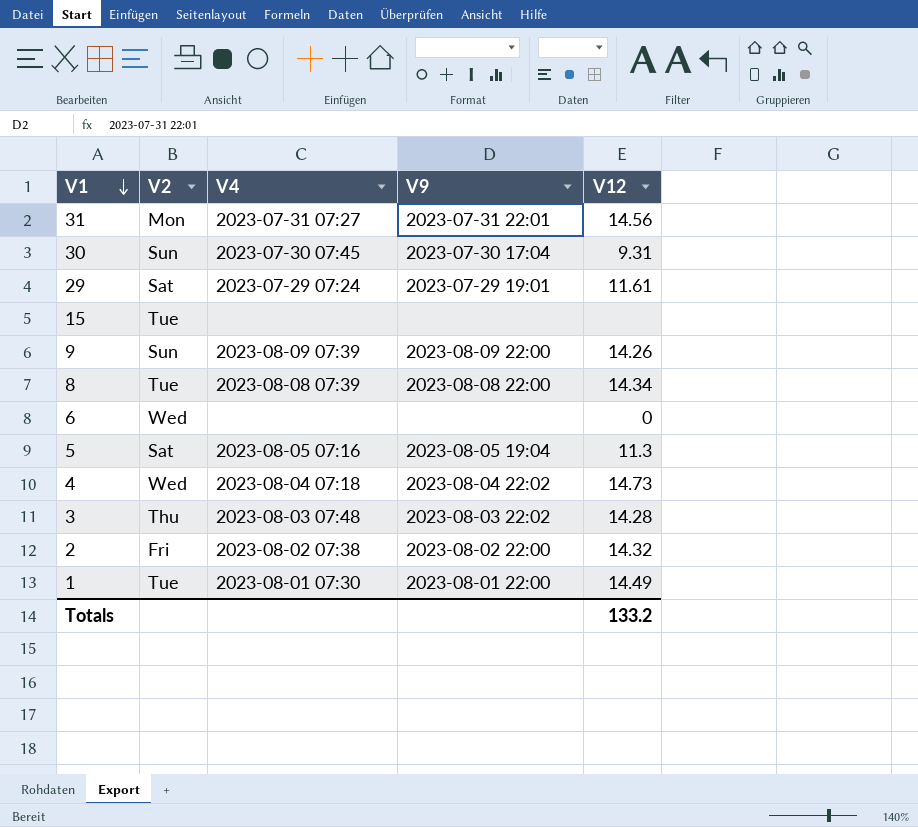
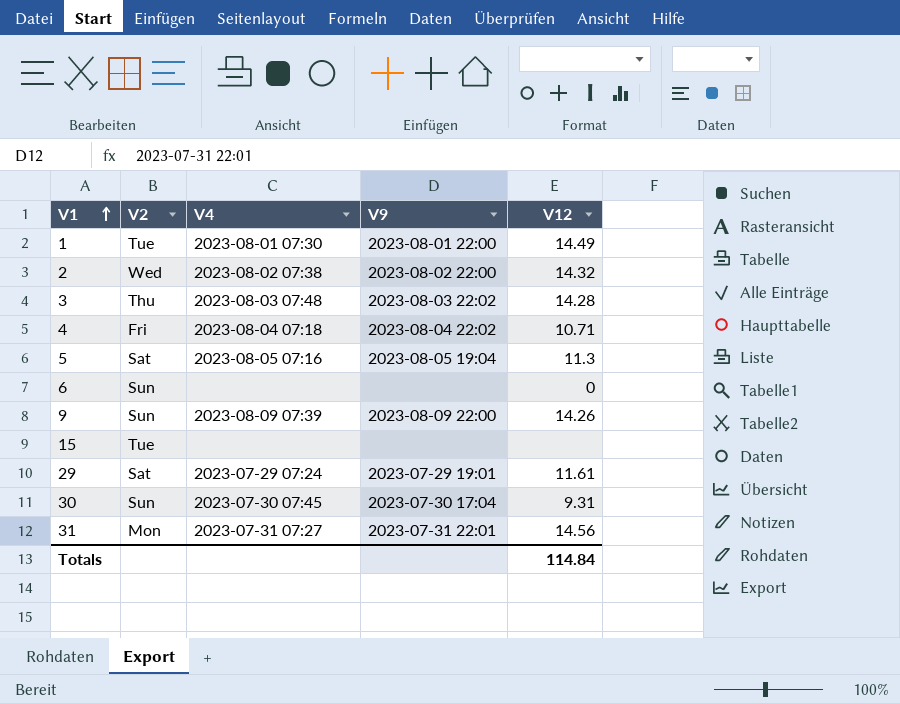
row order: V1 descending -> V1 ascending
row 8: Tue | 2023-08-08 07:39 | 2023-08-08 22:00 | 14.34 -> none
2 | V2: Fri -> Wed
4 | V2: Wed -> Fri
4 | V12: 14.73 -> 10.71
6 | V2: Wed -> Sun
Totals | V12: 133.2 -> 114.84

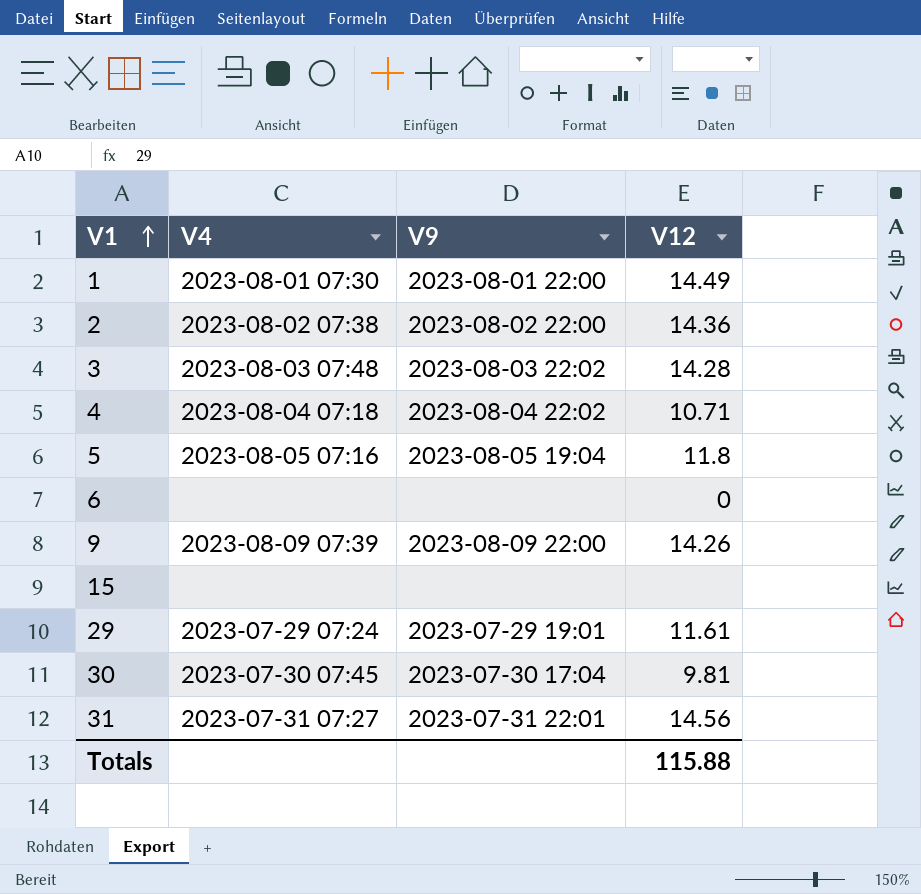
column V2 | position: 2 -> none
2 | V12: 14.32 -> 14.36
5 | V12: 11.3 -> 11.8
30 | V12: 9.31 -> 9.81
Totals | V12: 114.84 -> 115.88

